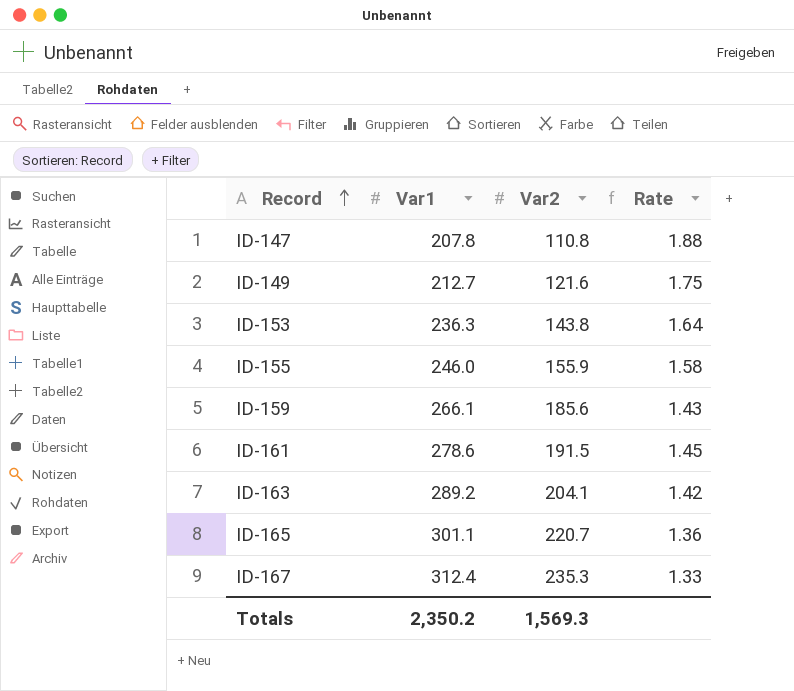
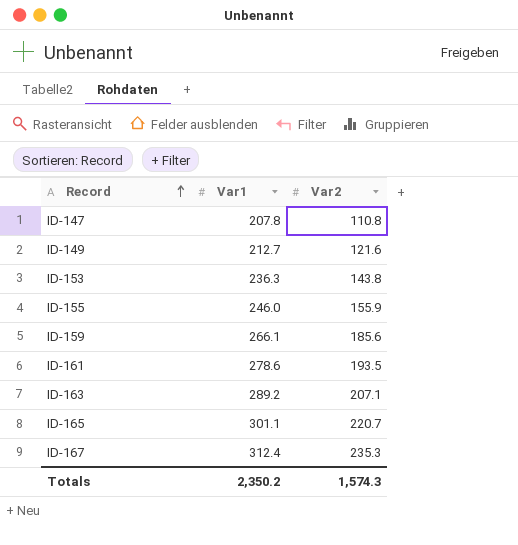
column Rate | formula: [Var1] / [Var2] -> none
ID-161 | Var2: 191.5 -> 193.5
ID-163 | Var2: 204.1 -> 207.1
Totals | Var2: 1,569.3 -> 1,574.3

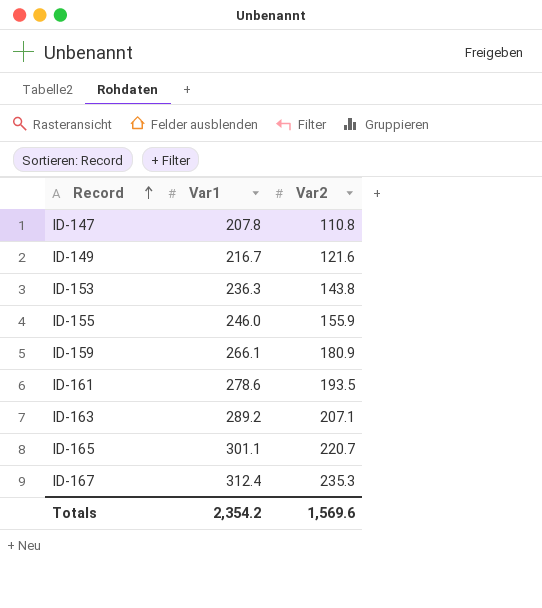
ID-149 | Var1: 212.7 -> 216.7
ID-159 | Var2: 185.6 -> 180.9
Totals | Var1: 2,350.2 -> 2,354.2
Totals | Var2: 1,574.3 -> 1,569.6

